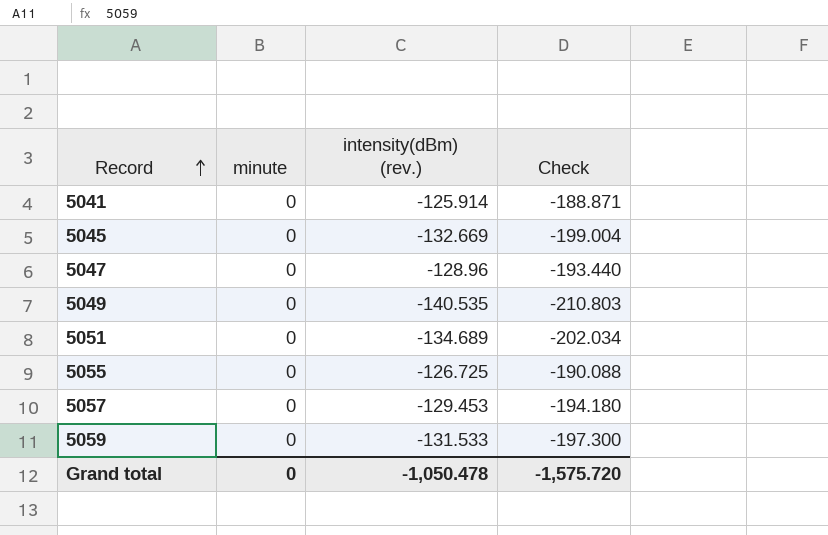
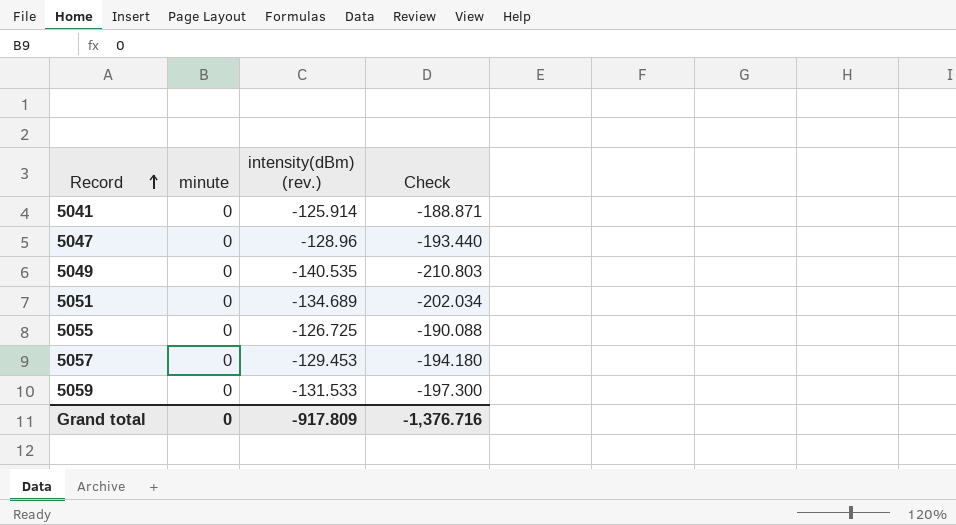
row 5045: 0 | -132.669 | -199.004 -> none
Grand total | intensity(dBm) (rev.): -1,050.478 -> -917.809
Grand total | Check: -1,575.720 -> -1,376.716

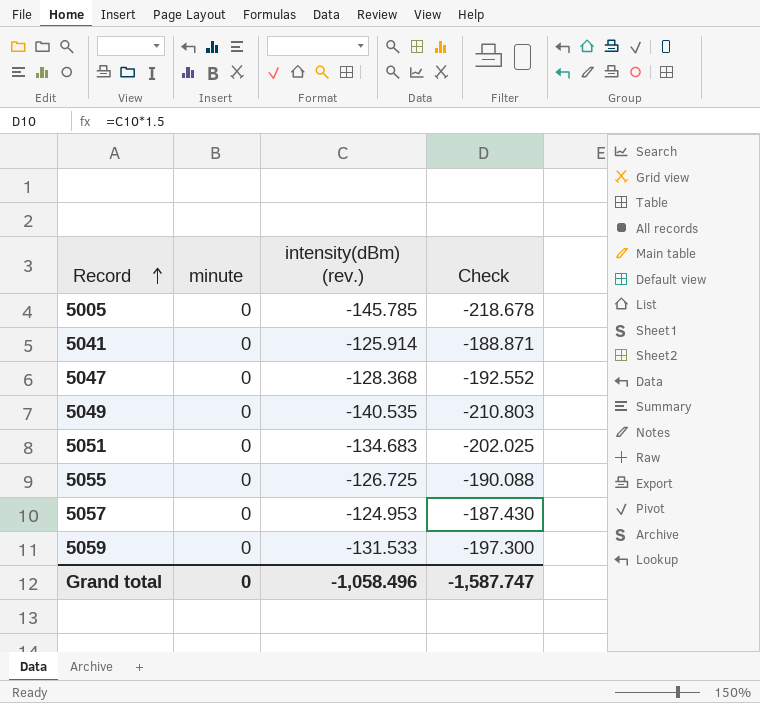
row 5005: none -> 0 | -145.785 | -218.678
5047 | intensity(dBm) (rev.): -128.96 -> -128.368
5047 | Check: -193.440 -> -192.552
5051 | intensity(dBm) (rev.): -134.689 -> -134.683
5051 | Check: -202.034 -> -202.025
5057 | intensity(dBm) (rev.): -129.453 -> -124.953
5057 | Check: -194.180 -> -187.430
Grand total | intensity(dBm) (rev.): -917.809 -> -1,058.496
Grand total | Check: -1,376.716 -> -1,587.747

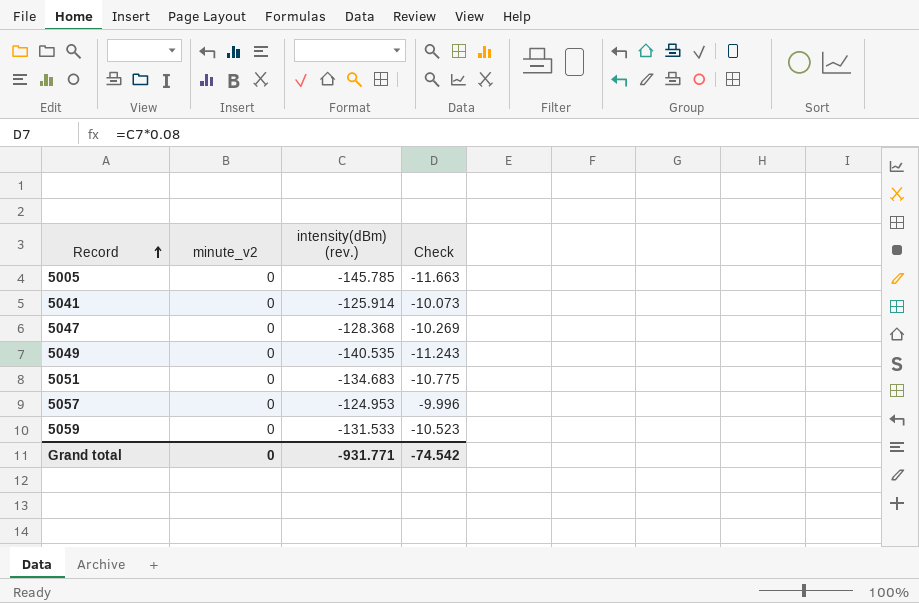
column name: minute -> minute_v2
column Check | formula: [intensity(dBm) (rev.)] * 1.5 -> [intensity(dBm) (rev.)] * 0.08
row 5055: 0 | -126.725 | -190.088 -> none
Grand total | intensity(dBm) (rev.): -1,058.496 -> -931.771
Grand total | Check: -1,587.747 -> -74.542

